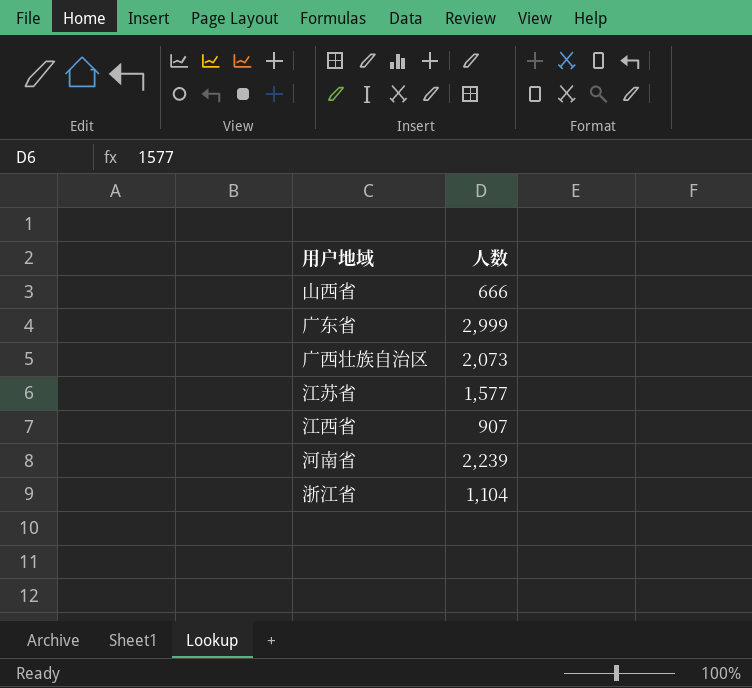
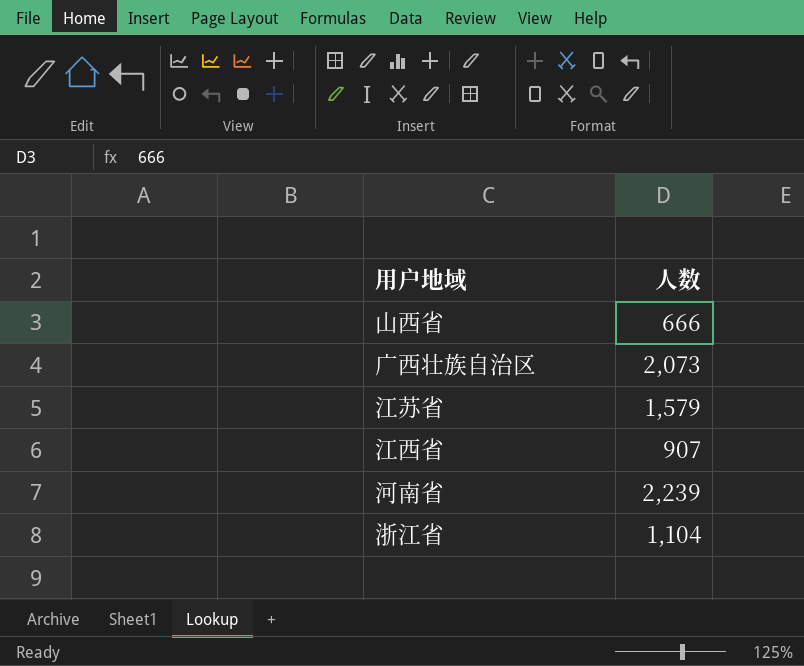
row 广东省: 2,999 -> none
江苏省 | 人数: 1,577 -> 1,579

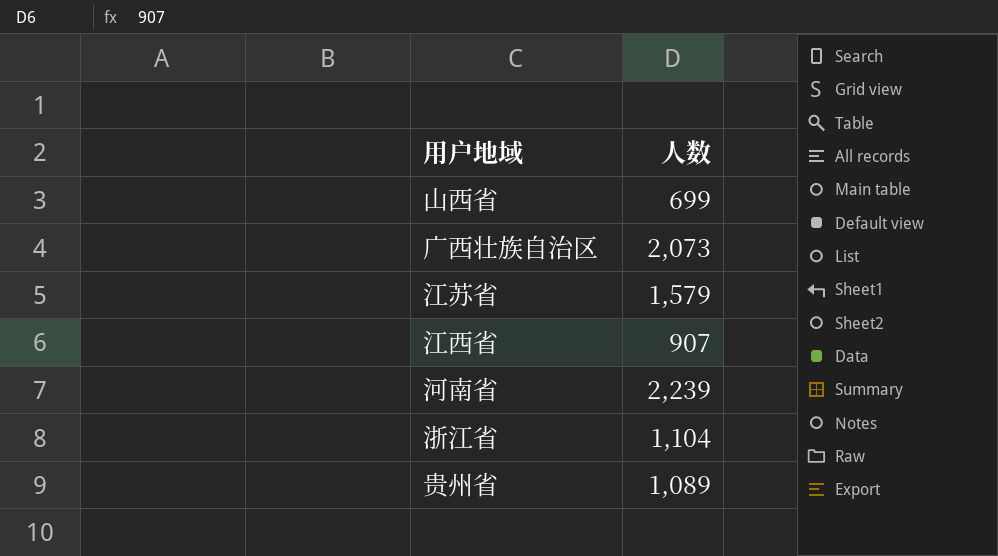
山西省 | 人数: 666 -> 699
row 贵州省: none -> 1,089

